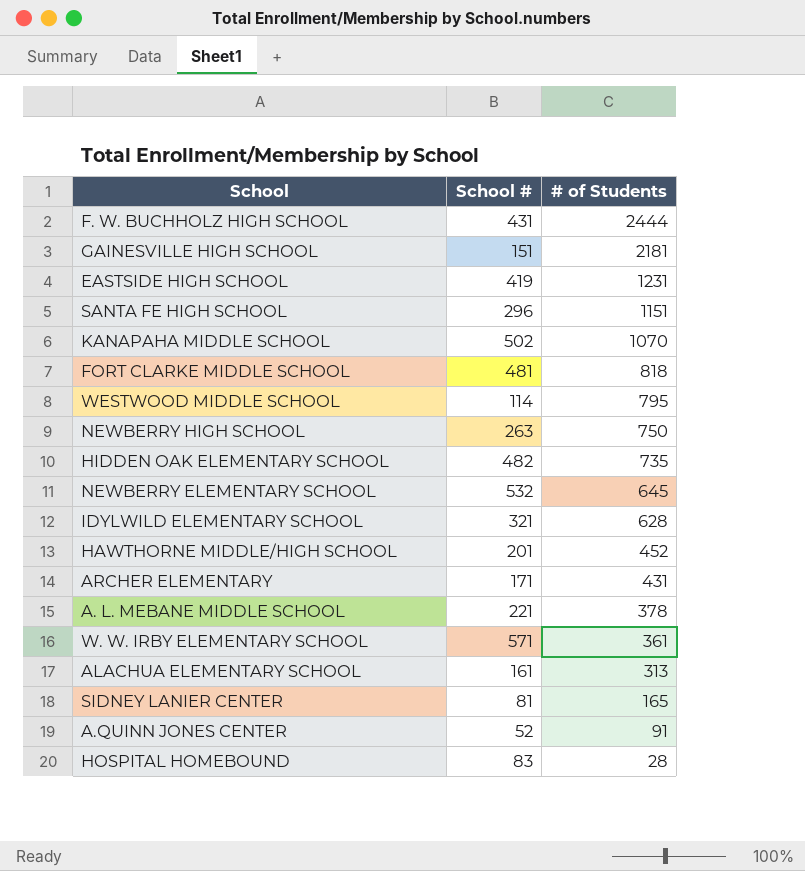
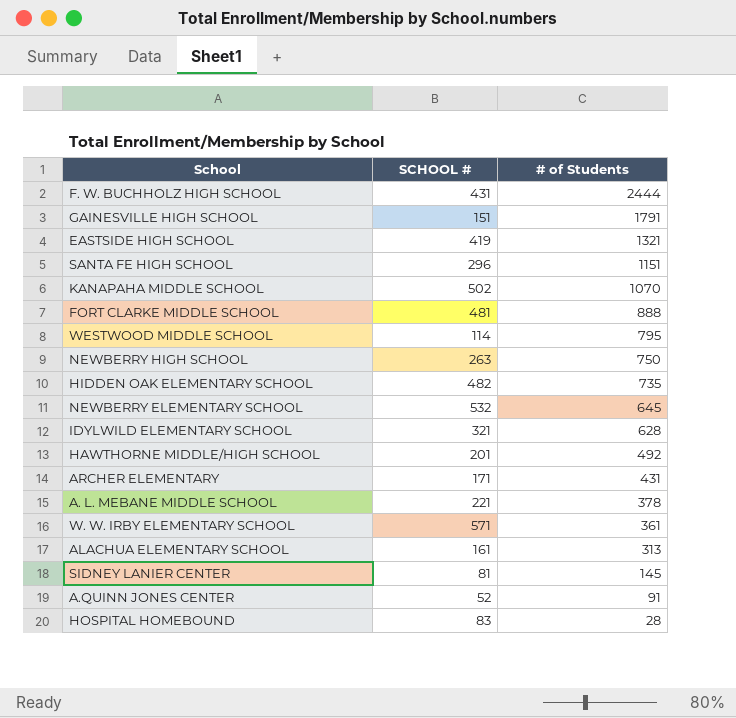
column name: School # -> SCHOOL #
GAINESVILLE HIGH SCHOOL | # of Students: 2181 -> 1791
EASTSIDE HIGH SCHOOL | # of Students: 1231 -> 1321
FORT CLARKE MIDDLE SCHOOL | # of Students: 818 -> 888
HAWTHORNE MIDDLE/HIGH SCHOOL | # of Students: 452 -> 492
SIDNEY LANIER CENTER | # of Students: 165 -> 145

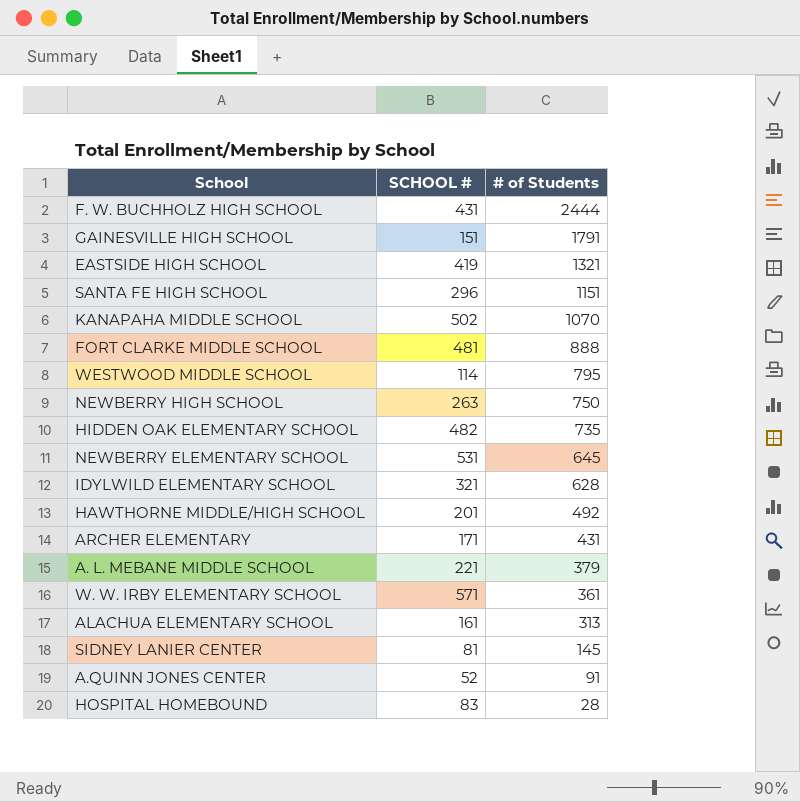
NEWBERRY ELEMENTARY SCHOOL | SCHOOL #: 532 -> 531
A. L. MEBANE MIDDLE SCHOOL | # of Students: 378 -> 379

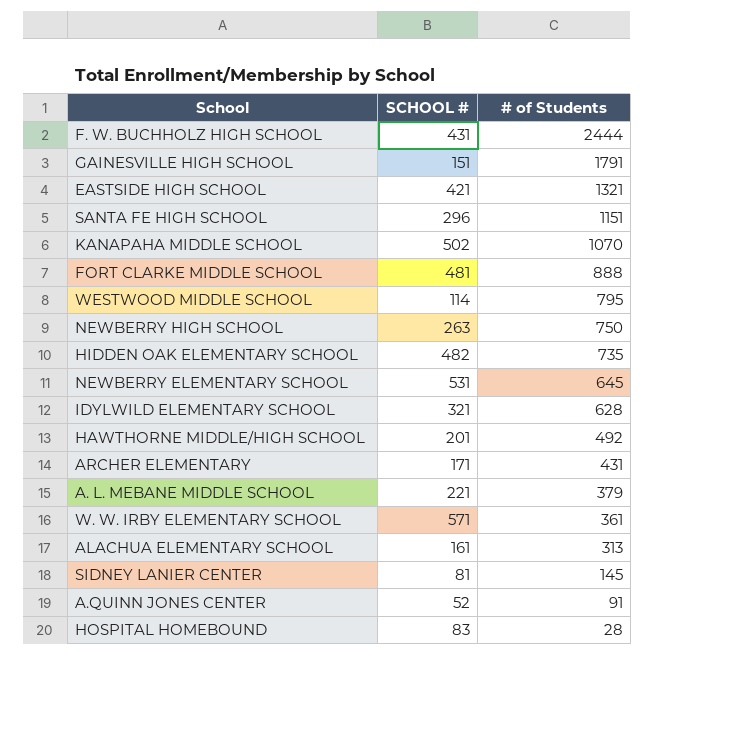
EASTSIDE HIGH SCHOOL | SCHOOL #: 419 -> 421

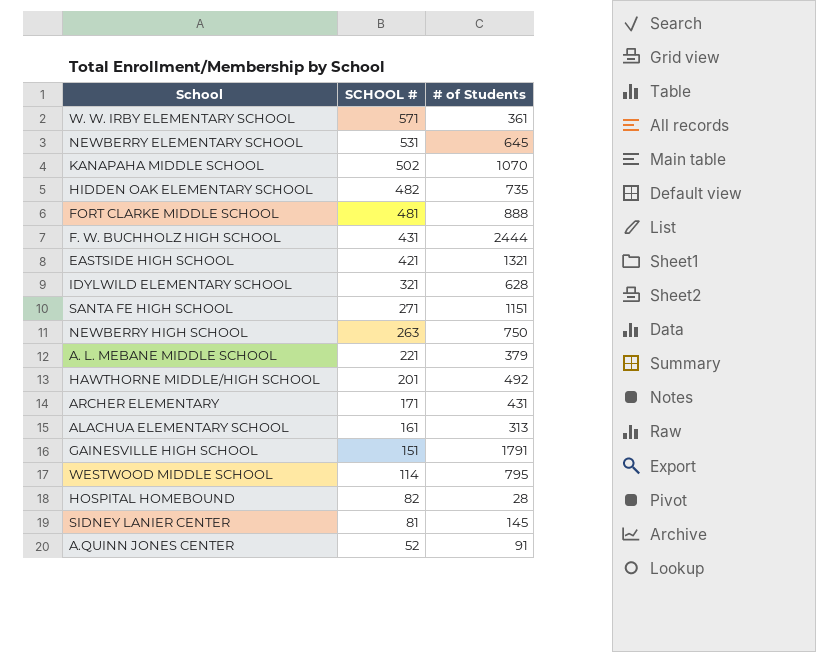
row order: # of Students descending -> SCHOOL # descending
SANTA FE HIGH SCHOOL | SCHOOL #: 296 -> 271
HOSPITAL HOMEBOUND | SCHOOL #: 83 -> 82

